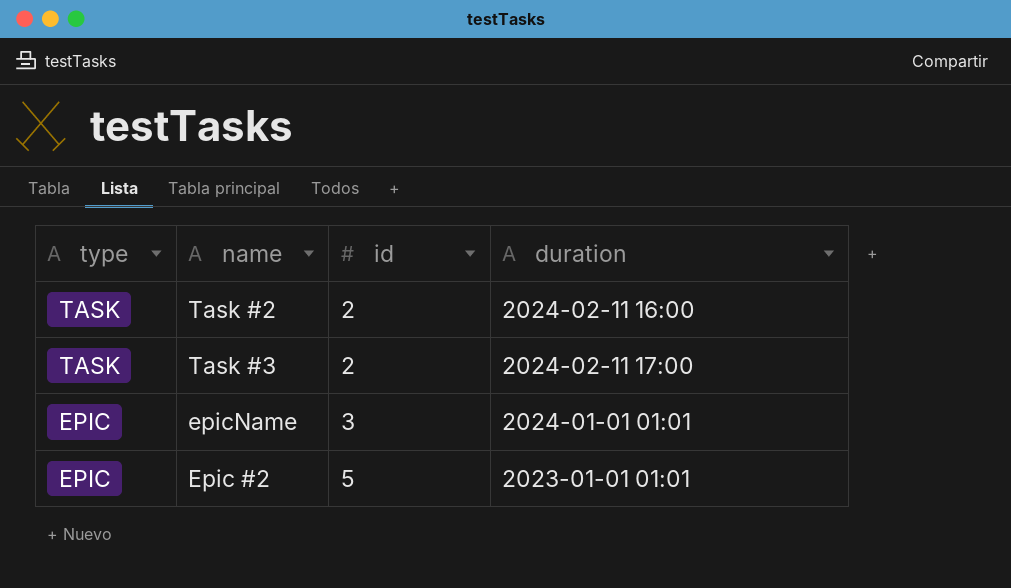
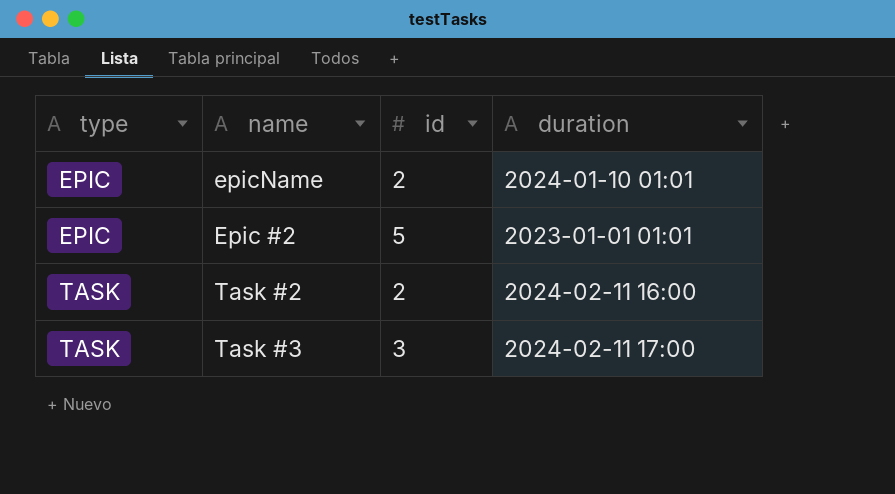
row order: type descending -> type ascending
epicName | id: 3 -> 2
epicName | duration: 2024-01-01 01:01 -> 2024-01-10 01:01
Task #3 | id: 2 -> 3

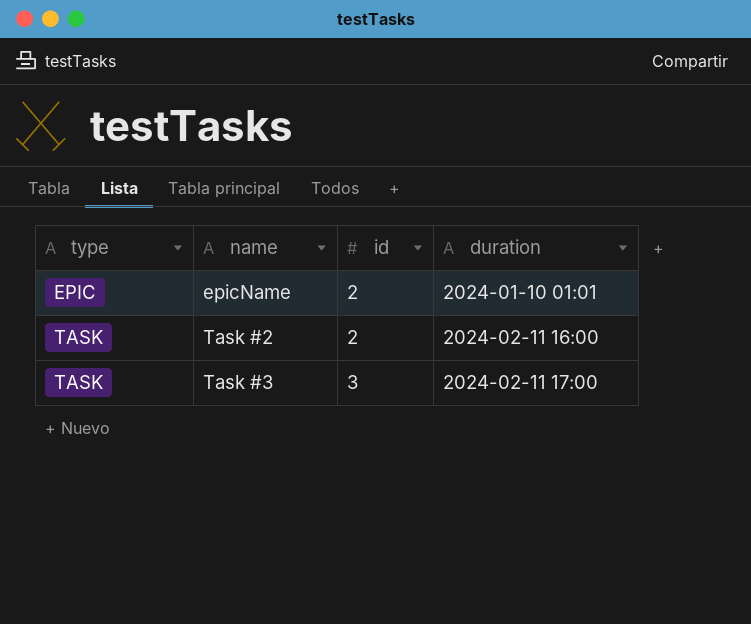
row Epic #2: EPIC | 5 | 2023-01-01 01:01 -> none

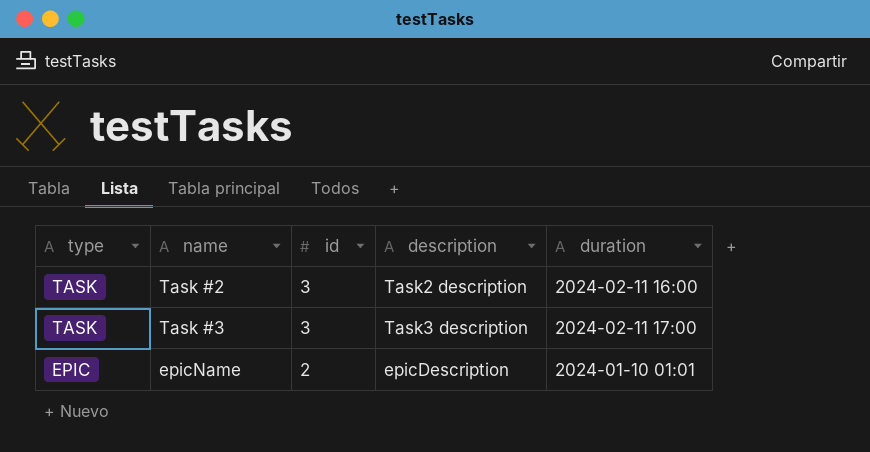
row order: type ascending -> type descending
column description | position: none -> 4
Task #2 | id: 2 -> 3

